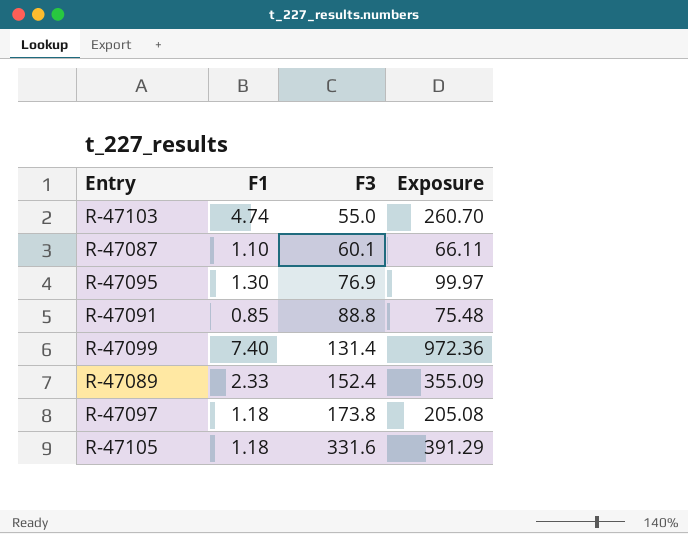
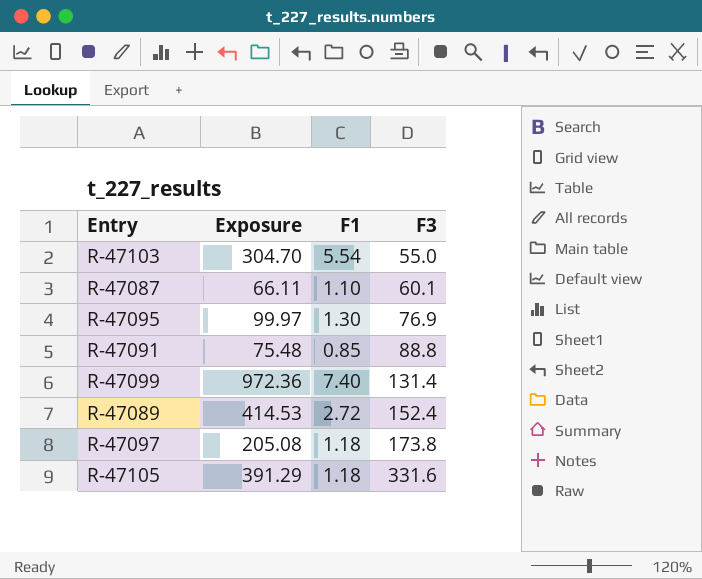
column Exposure | position: 4 -> 2
R-47103 | Exposure: 260.70 -> 304.70
R-47103 | F1: 4.74 -> 5.54
R-47089 | Exposure: 355.09 -> 414.53
R-47089 | F1: 2.33 -> 2.72

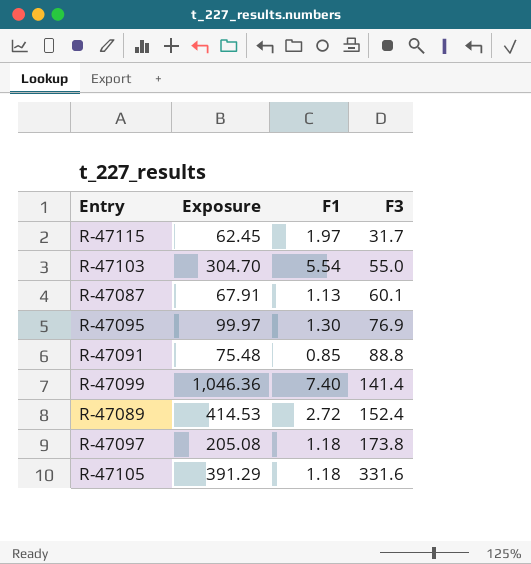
row R-47115: none -> 62.45 | 1.97 | 31.7
R-47087 | Exposure: 66.11 -> 67.91
R-47087 | F1: 1.10 -> 1.13
R-47099 | Exposure: 972.36 -> 1,046.36
R-47099 | F3: 131.4 -> 141.4

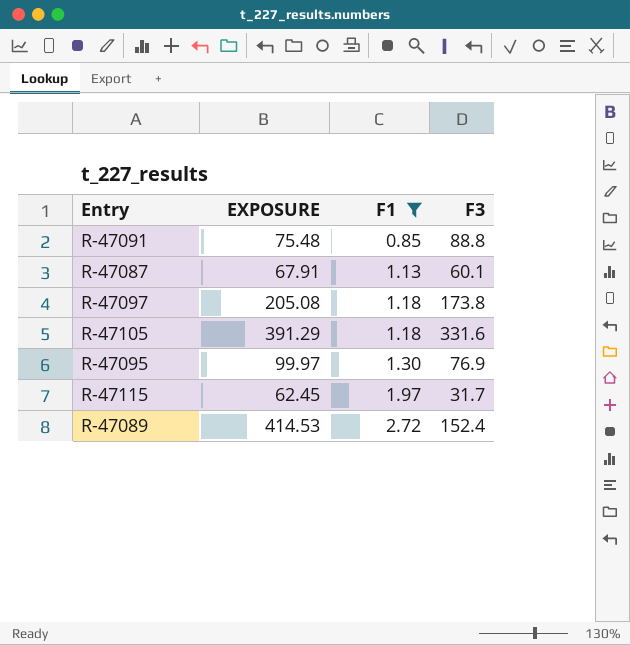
filter: none -> F1 <= 2.72
row order: F3 ascending -> F1 ascending
column name: Exposure -> EXPOSURE

